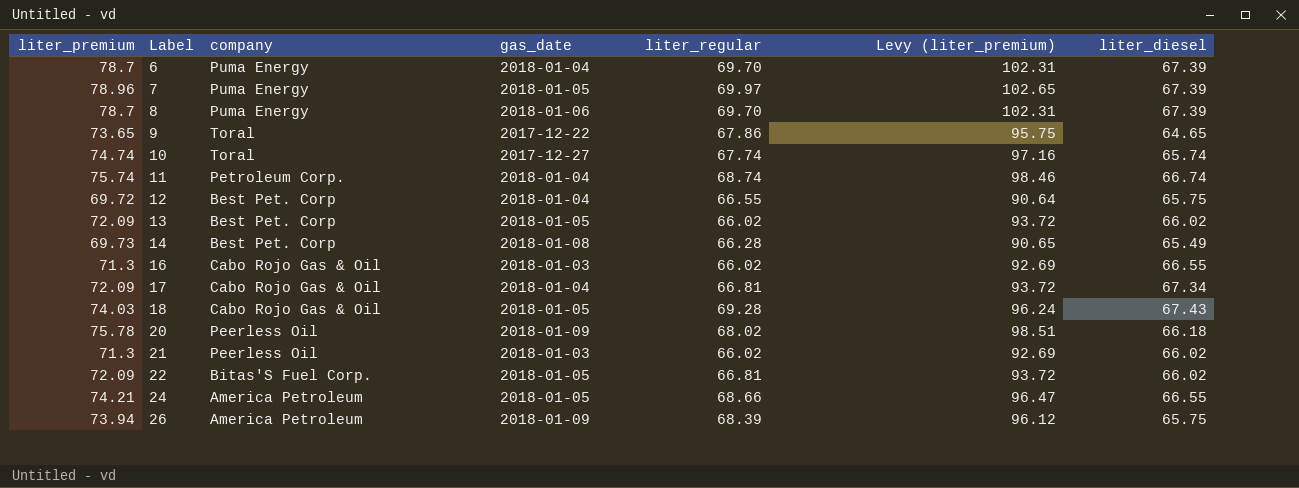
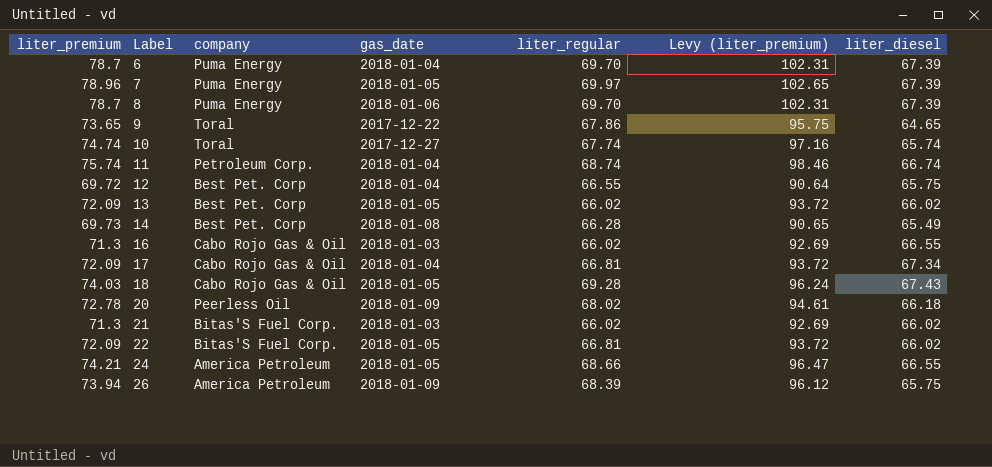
20 | liter_premium: 75.78 -> 72.78
20 | Levy (liter_premium): 98.51 -> 94.61
21 | company: Peerless Oil -> Bitas'S Fuel Corp.

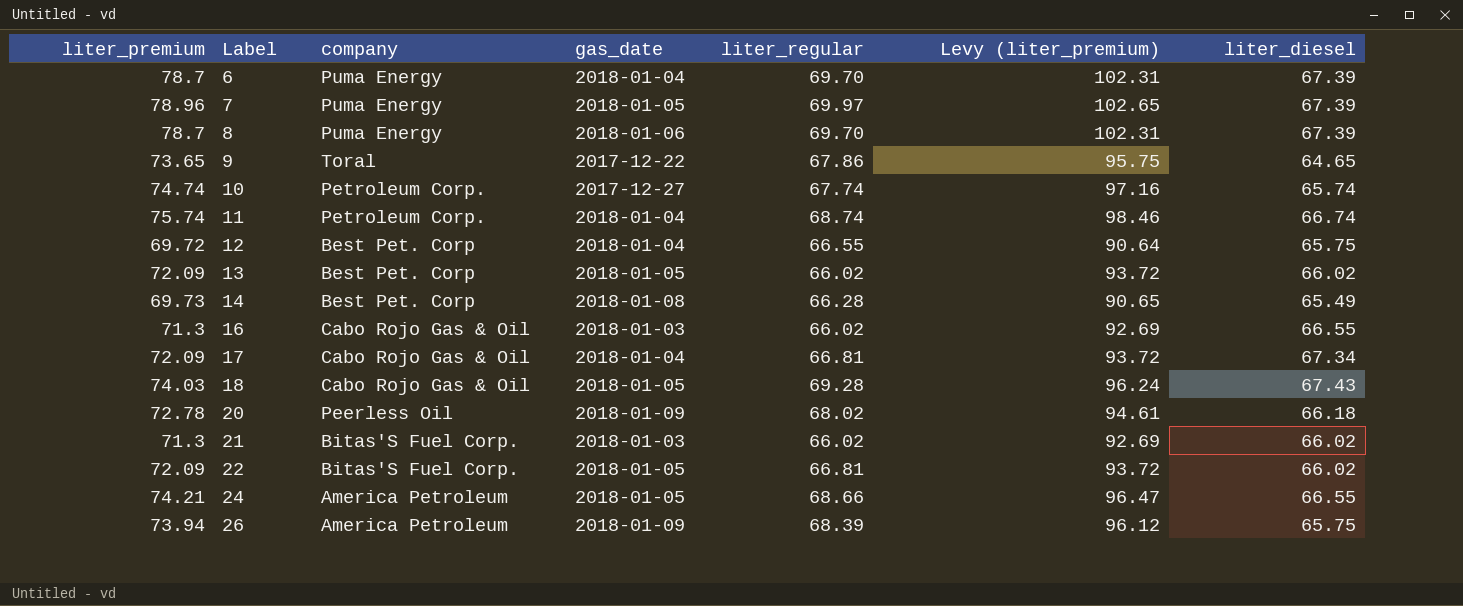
10 | company: Toral -> Petroleum Corp.

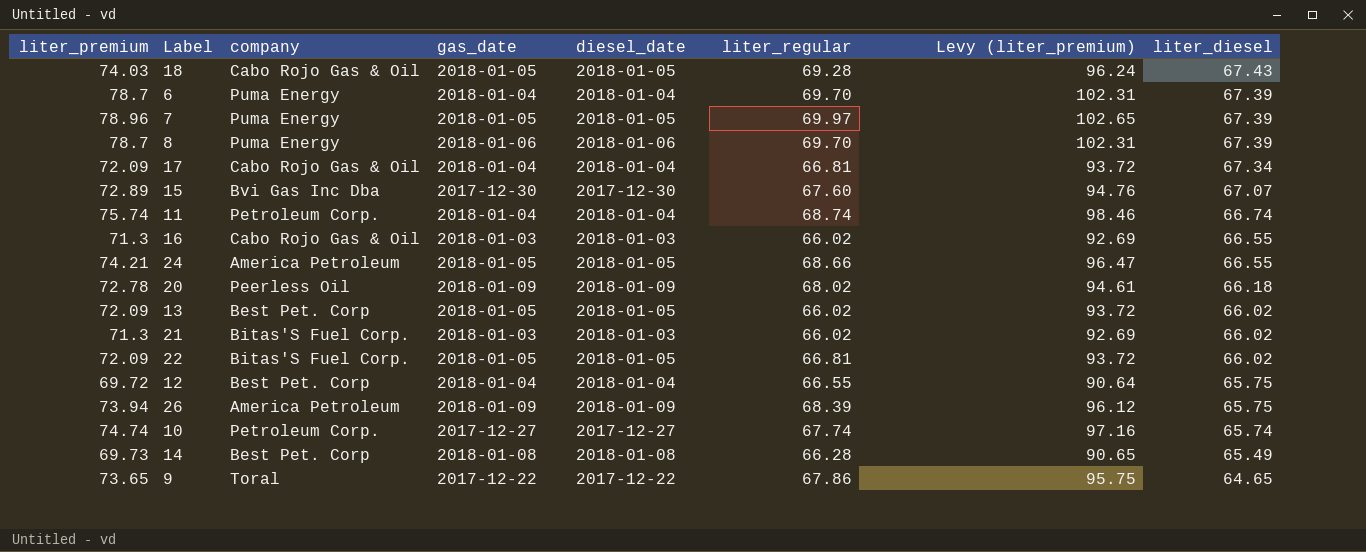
row order: Label ascending -> liter_diesel descending
column diesel_date | position: none -> 5
row 15: none -> 72.89 | Bvi Gas Inc Dba | 2017-12-30 | 2017-12-30 | 67.60 | 94.76 | 67.07

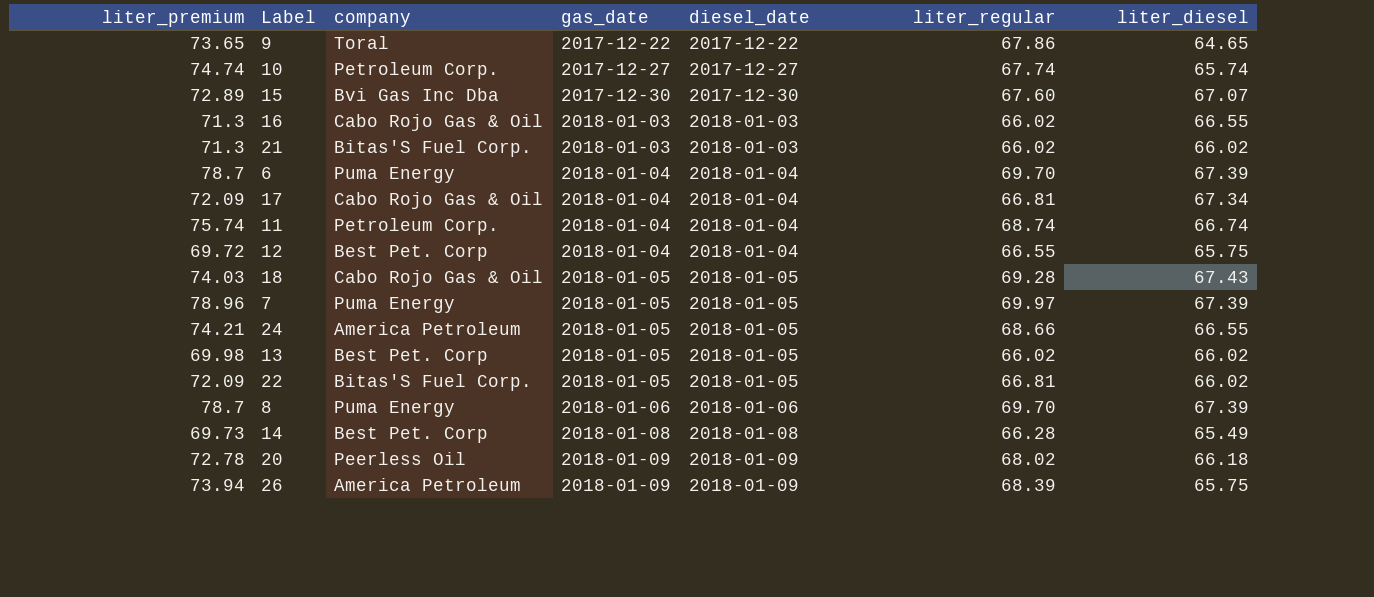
row order: liter_diesel descending -> gas_date ascending
column Levy (liter_premium) | formula: [liter_premium] * 1.3 -> none
13 | liter_premium: 72.09 -> 69.98

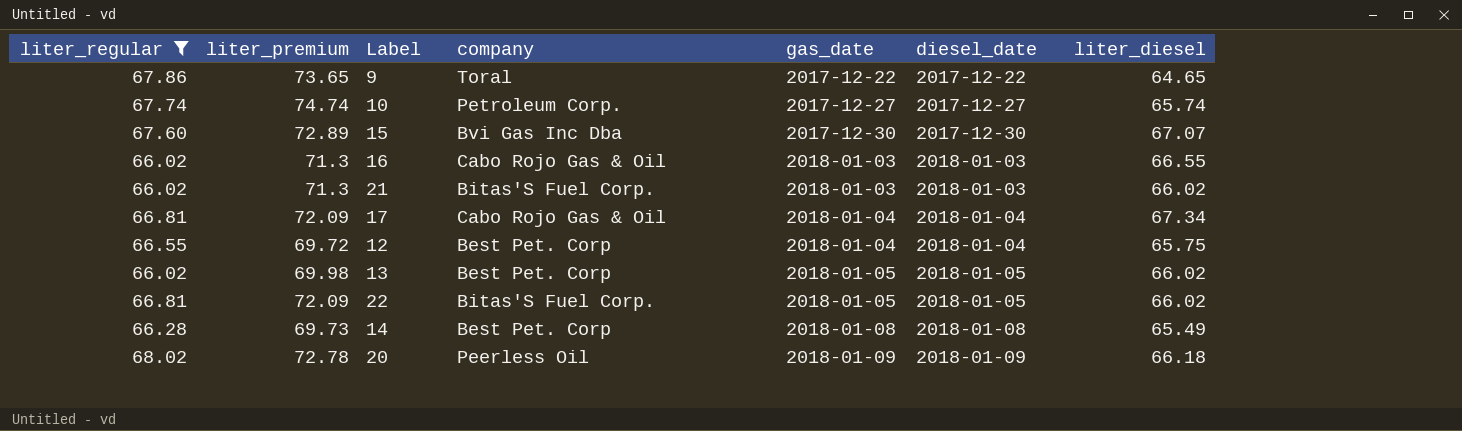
filter: none -> liter_regular <= 68.02
column liter_regular | position: 6 -> 1

